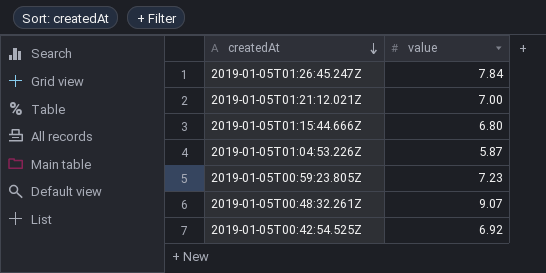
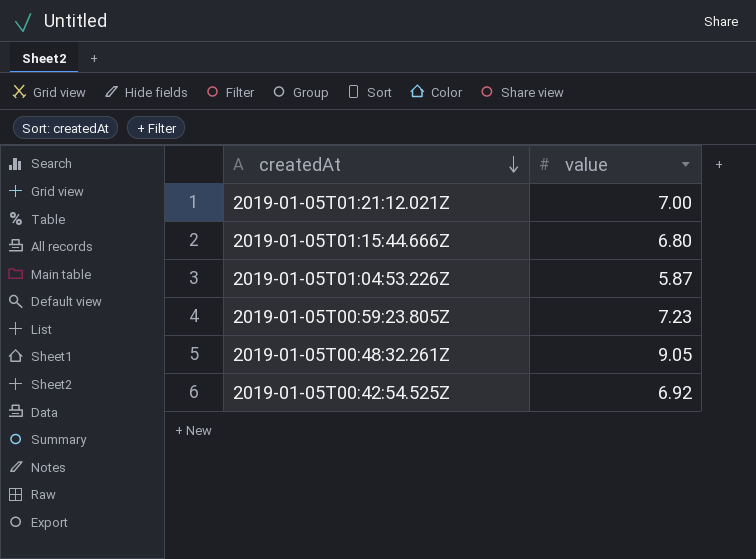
row 2019-01-05T01:26:45.247Z: 7.84 -> none
2019-01-05T00:48:32.261Z | value: 9.07 -> 9.05

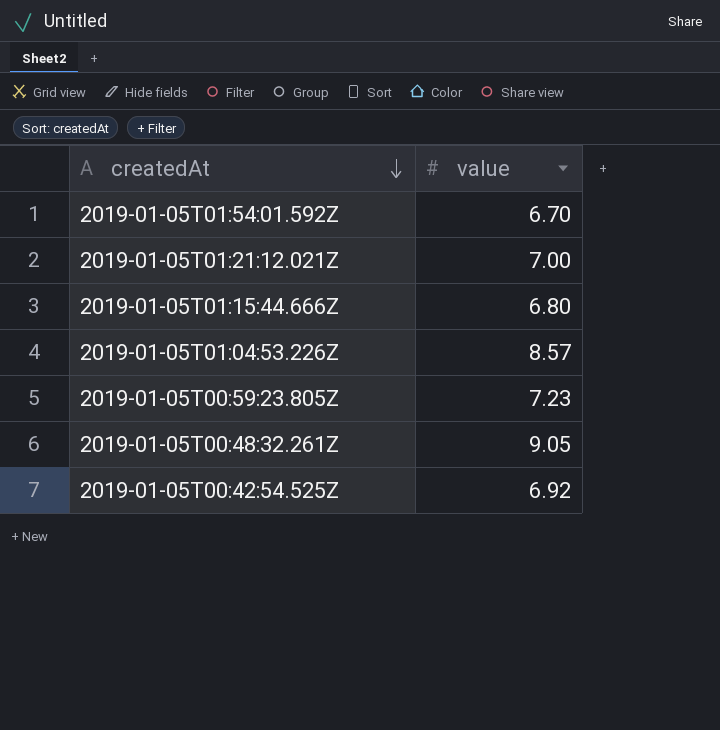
row 2019-01-05T01:54:01.592Z: none -> 6.70
2019-01-05T01:04:53.226Z | value: 5.87 -> 8.57

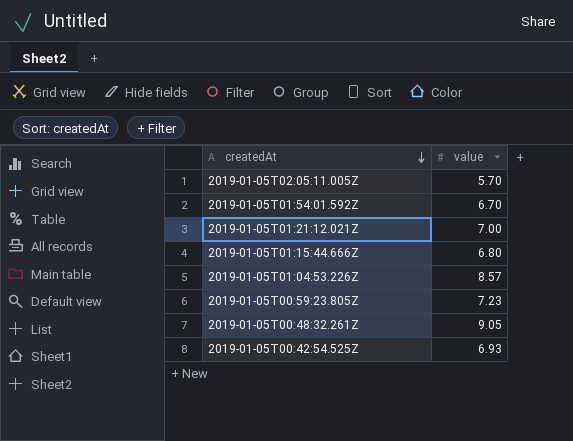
row 2019-01-05T02:05:11.005Z: none -> 5.70
2019-01-05T00:42:54.525Z | value: 6.92 -> 6.93

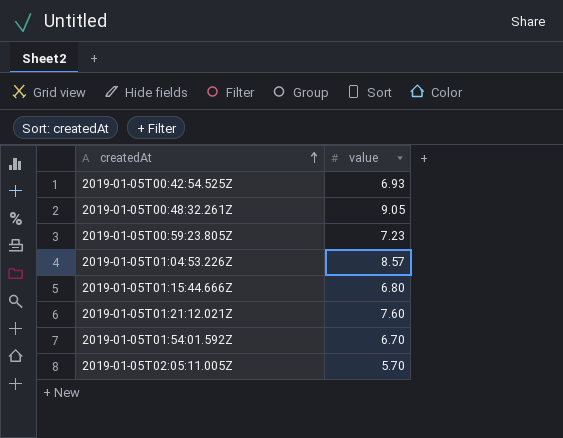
row order: createdAt descending -> createdAt ascending
2019-01-05T01:21:12.021Z | value: 7.00 -> 7.60

